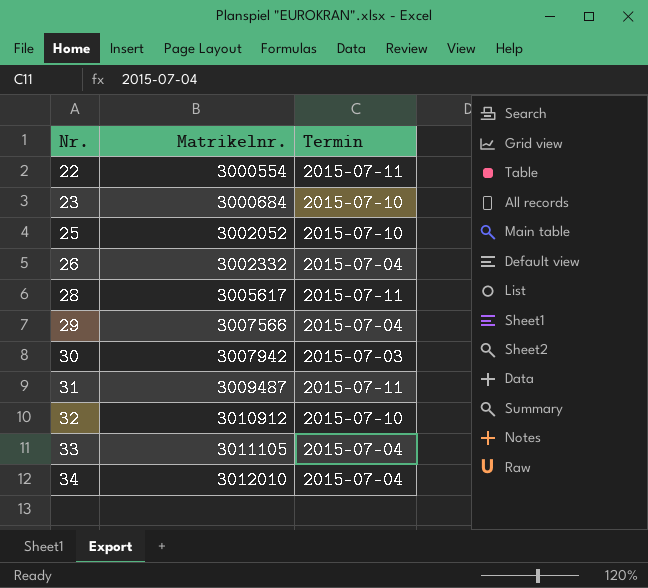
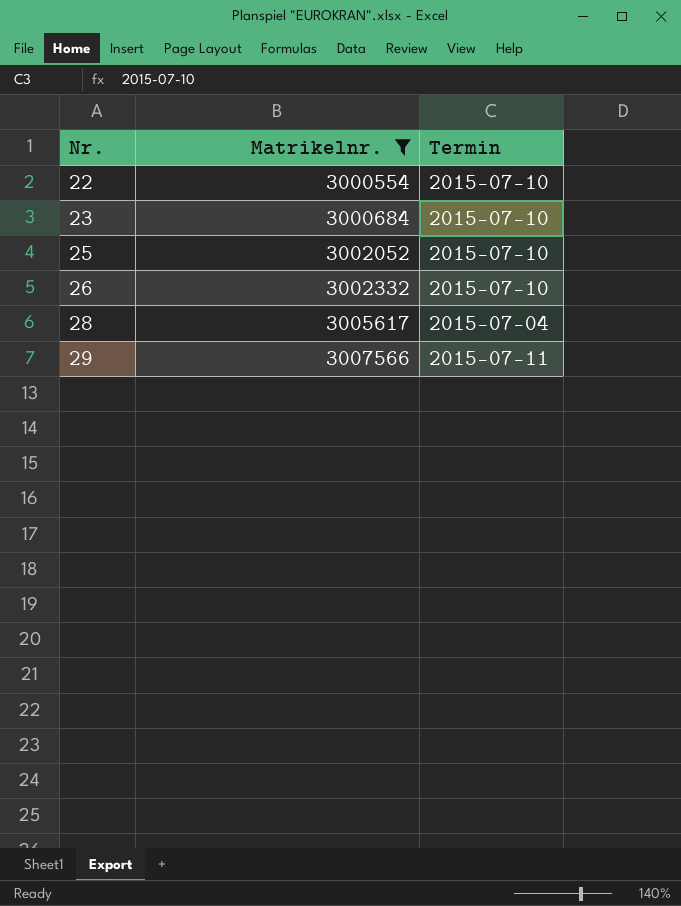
filter: none -> Matrikelnr. <= 3007566
22 | Termin: 2015-07-11 -> 2015-07-10
26 | Termin: 2015-07-04 -> 2015-07-10
28 | Termin: 2015-07-11 -> 2015-07-04
29 | Termin: 2015-07-04 -> 2015-07-11

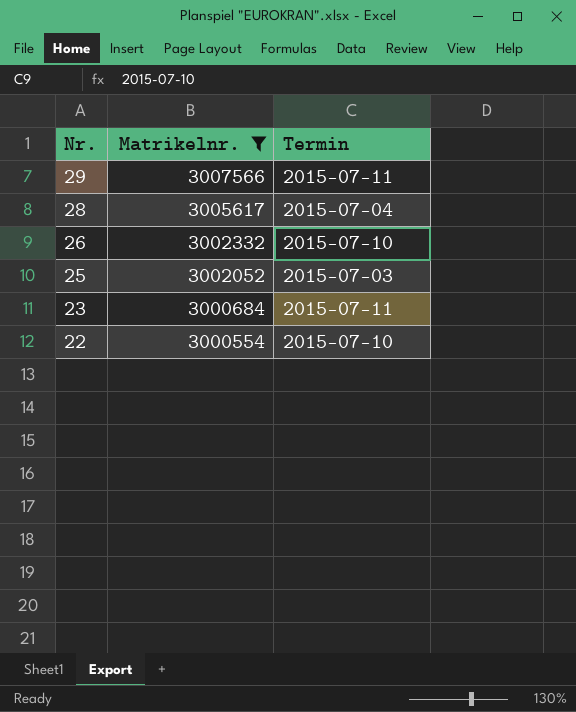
row order: Nr. ascending -> Nr. descending
25 | Termin: 2015-07-10 -> 2015-07-03
23 | Termin: 2015-07-10 -> 2015-07-11

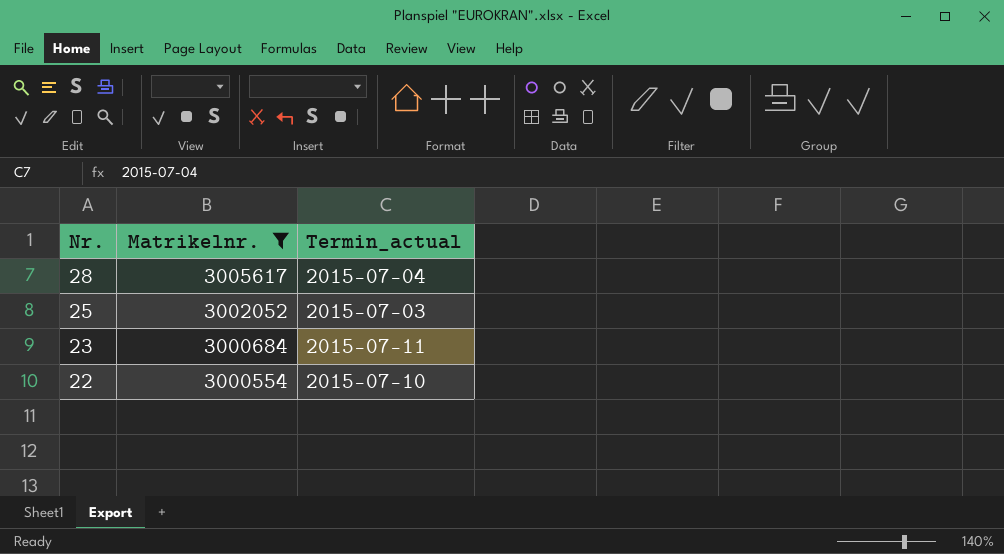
column name: Termin -> Termin_actual
row 29: 3007566 | 2015-07-11 -> none
row 26: 3002332 | 2015-07-10 -> none

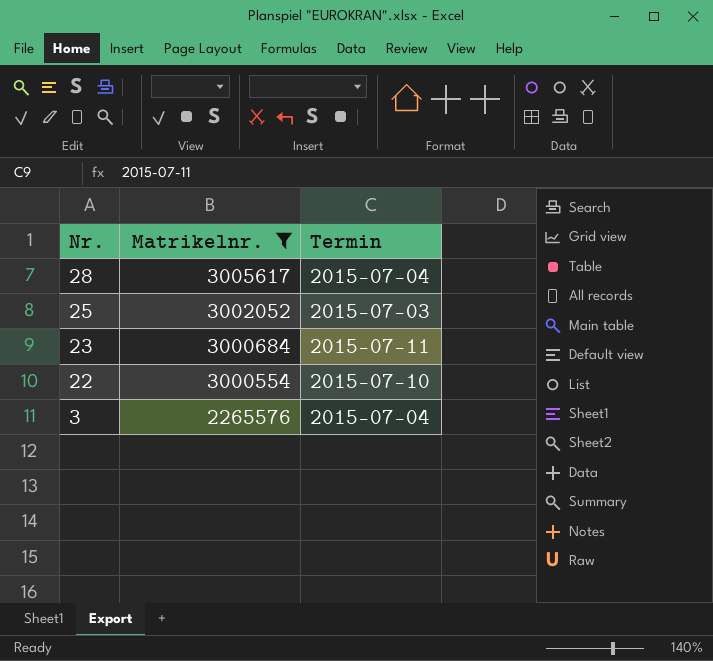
column name: Termin_actual -> Termin
row 3: none -> 2265576 | 2015-07-04

